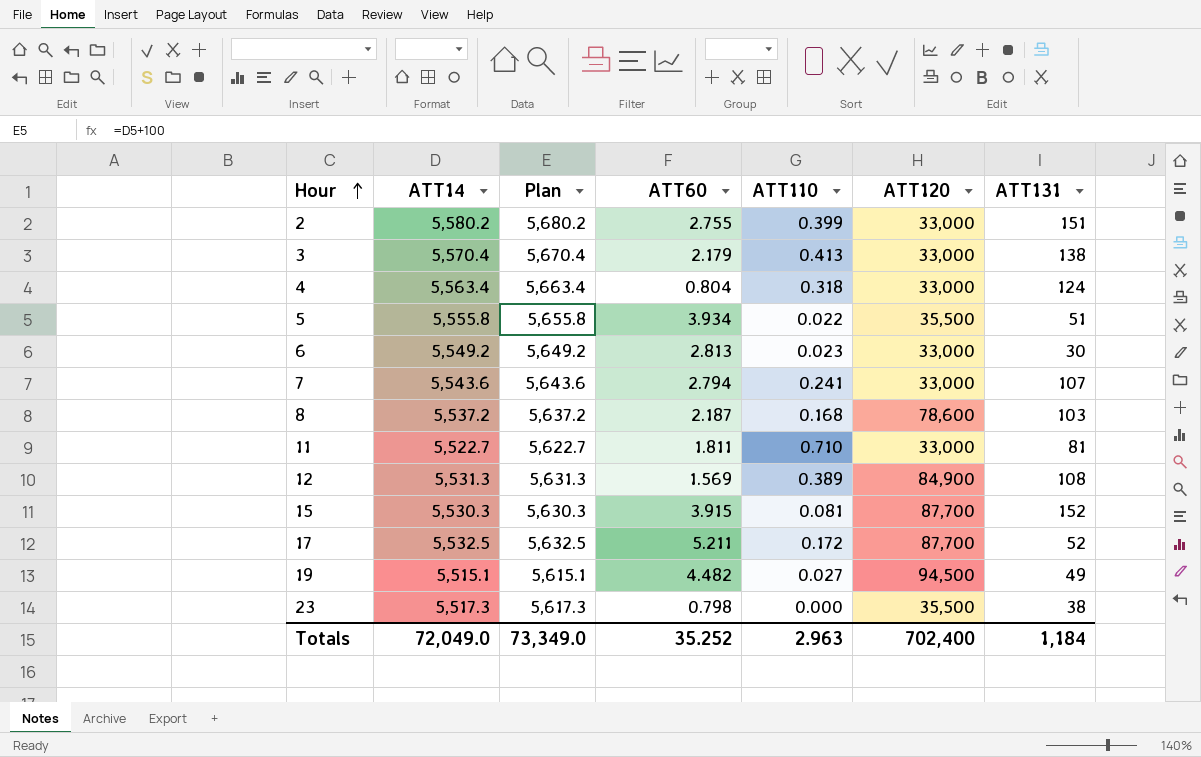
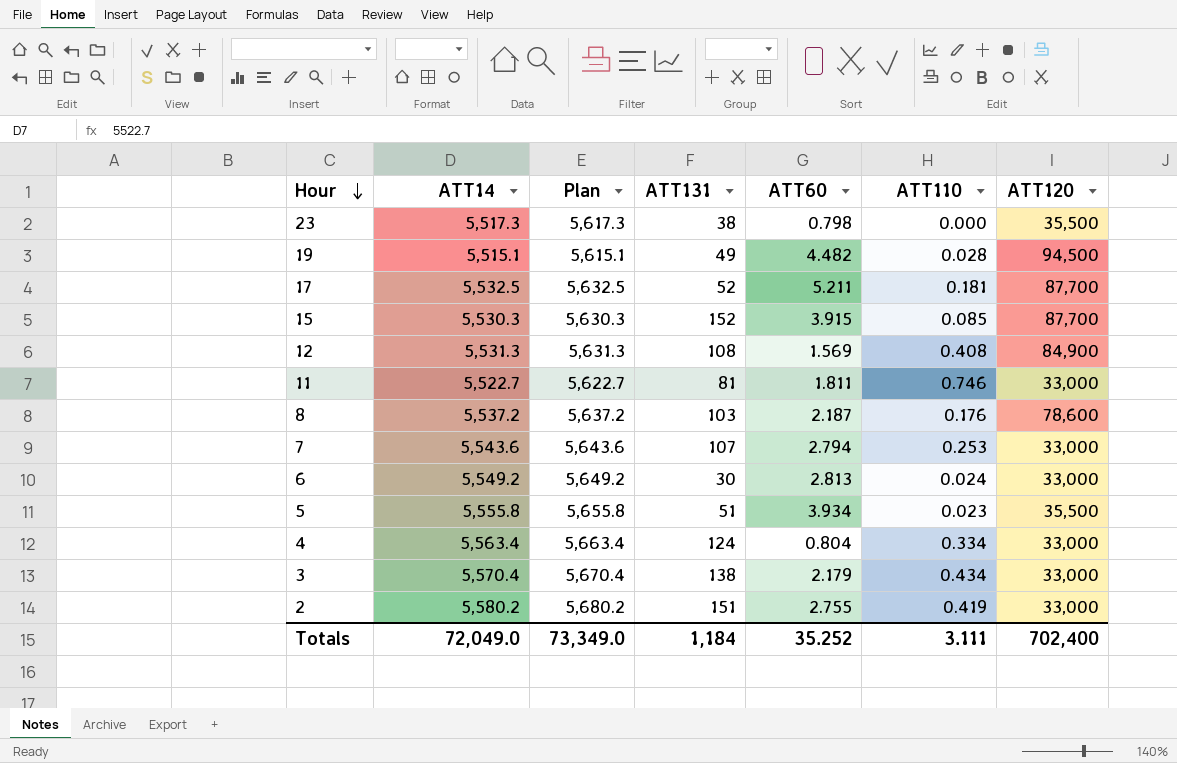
row order: Hour ascending -> Hour descending
column ATT131 | position: 7 -> 4
19 | ATT110: 0.027 -> 0.028
17 | ATT110: 0.172 -> 0.181
15 | ATT110: 0.081 -> 0.085
12 | ATT110: 0.389 -> 0.408
11 | ATT110: 0.710 -> 0.746
8 | ATT110: 0.168 -> 0.176
7 | ATT110: 0.241 -> 0.253
6 | ATT110: 0.023 -> 0.024
5 | ATT110: 0.022 -> 0.023
4 | ATT110: 0.318 -> 0.334
3 | ATT110: 0.413 -> 0.434
2 | ATT110: 0.399 -> 0.419
Totals | ATT110: 2.963 -> 3.111

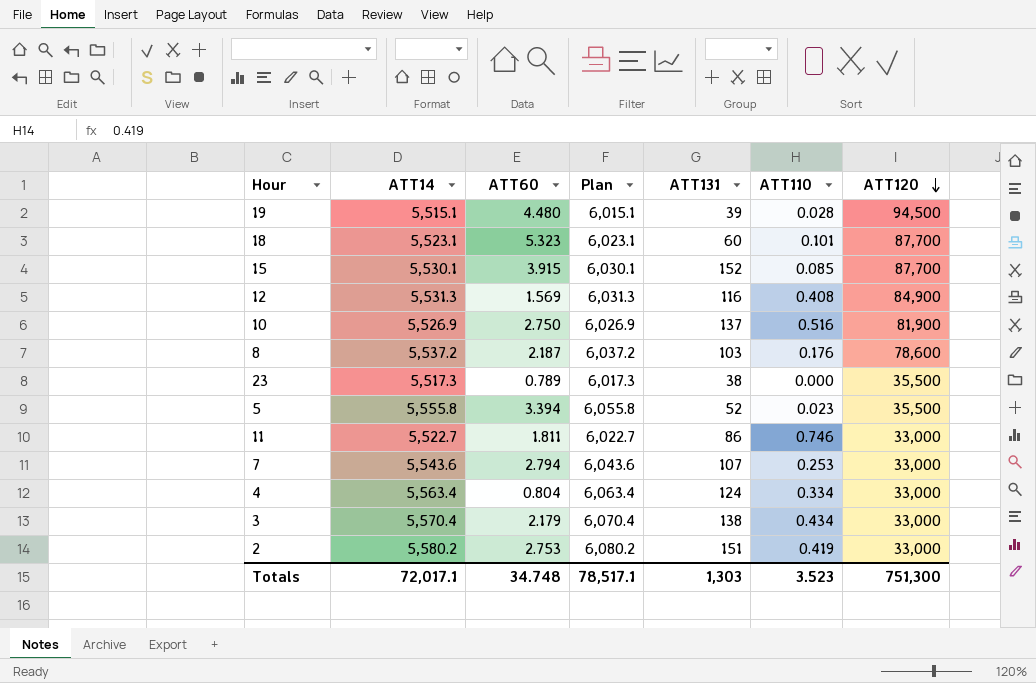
row order: Hour descending -> ATT120 descending
column ATT60 | position: 5 -> 3
column Plan | formula: [ATT14] + 100 -> [ATT14] + 500
row 17: 5,532.5 | 5,632.5 | 52 | 5.211 | 0.181 | 87,700 -> none
row 6: 5,549.2 | 5,649.2 | 30 | 2.813 | 0.024 | 33,000 -> none
19 | ATT60: 4.482 -> 4.480
19 | ATT131: 49 -> 39
row 18: none -> 5,523.1 | 5.323 | 6,023.1 | 60 | 0.101 | 87,700
15 | ATT14: 5,530.3 -> 5,530.1
12 | ATT131: 108 -> 116
row 10: none -> 5,526.9 | 2.750 | 6,026.9 | 137 | 0.516 | 81,900
23 | ATT60: 0.798 -> 0.789
5 | ATT60: 3.934 -> 3.394
5 | ATT131: 51 -> 52
11 | ATT131: 81 -> 86
2 | ATT60: 2.755 -> 2.753
Totals | ATT14: 72,049.0 -> 72,017.1
Totals | ATT60: 35.252 -> 34.748
Totals | Plan: 73,349.0 -> 78,517.1
Totals | ATT131: 1,184 -> 1,303
Totals | ATT110: 3.111 -> 3.523
Totals | ATT120: 702,400 -> 751,300

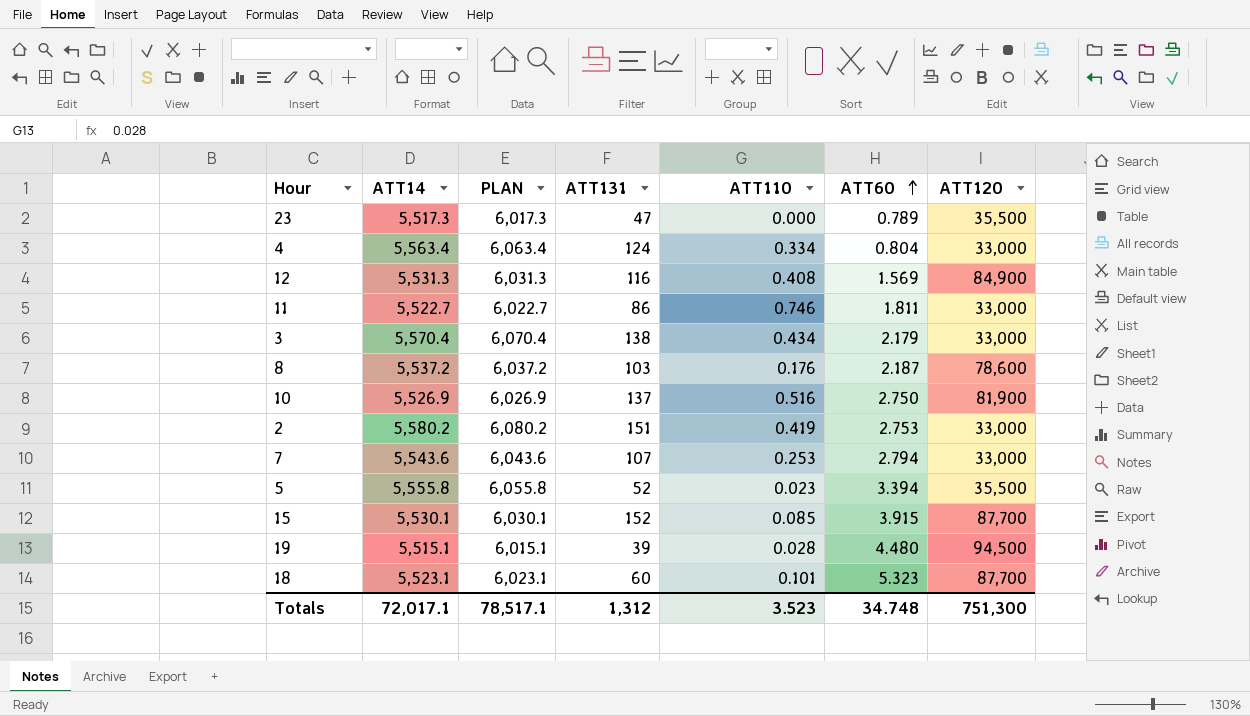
row order: ATT120 descending -> ATT60 ascending
column name: Plan -> PLAN
column ATT60 | position: 3 -> 6
23 | ATT131: 38 -> 47
Totals | ATT131: 1,303 -> 1,312

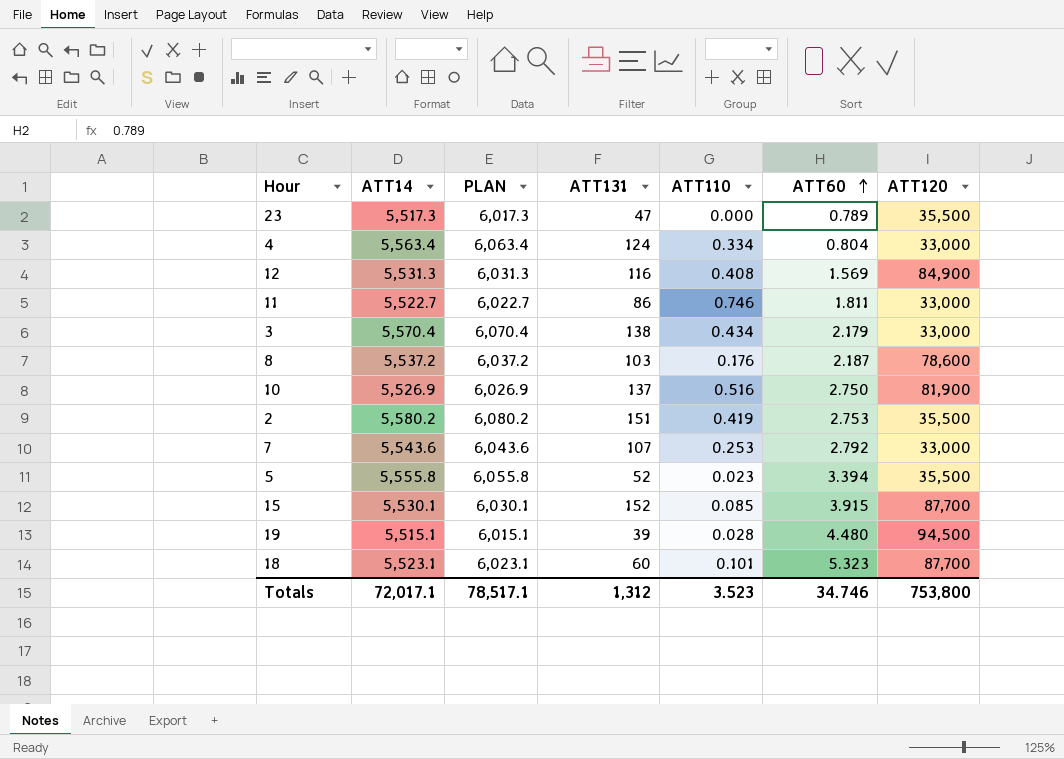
2 | ATT120: 33,000 -> 35,500
7 | ATT60: 2.794 -> 2.792
Totals | ATT60: 34.748 -> 34.746
Totals | ATT120: 751,300 -> 753,800

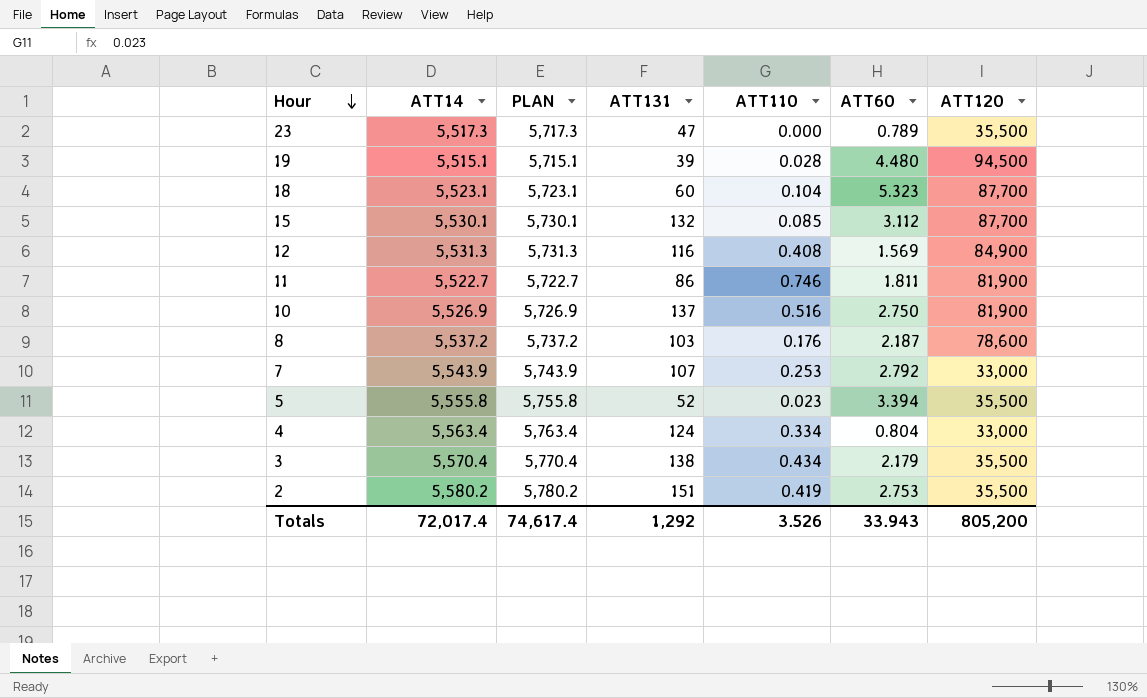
row order: ATT60 ascending -> Hour descending
column PLAN | formula: [ATT14] + 500 -> [ATT14] + 200
18 | ATT110: 0.101 -> 0.104
15 | ATT131: 152 -> 132
15 | ATT60: 3.915 -> 3.112
11 | ATT120: 33,000 -> 81,900
7 | ATT14: 5,543.6 -> 5,543.9
3 | ATT120: 33,000 -> 35,500
Totals | ATT14: 72,017.1 -> 72,017.4
Totals | PLAN: 78,517.1 -> 74,617.4
Totals | ATT131: 1,312 -> 1,292
Totals | ATT110: 3.523 -> 3.526
Totals | ATT60: 34.746 -> 33.943
Totals | ATT120: 753,800 -> 805,200

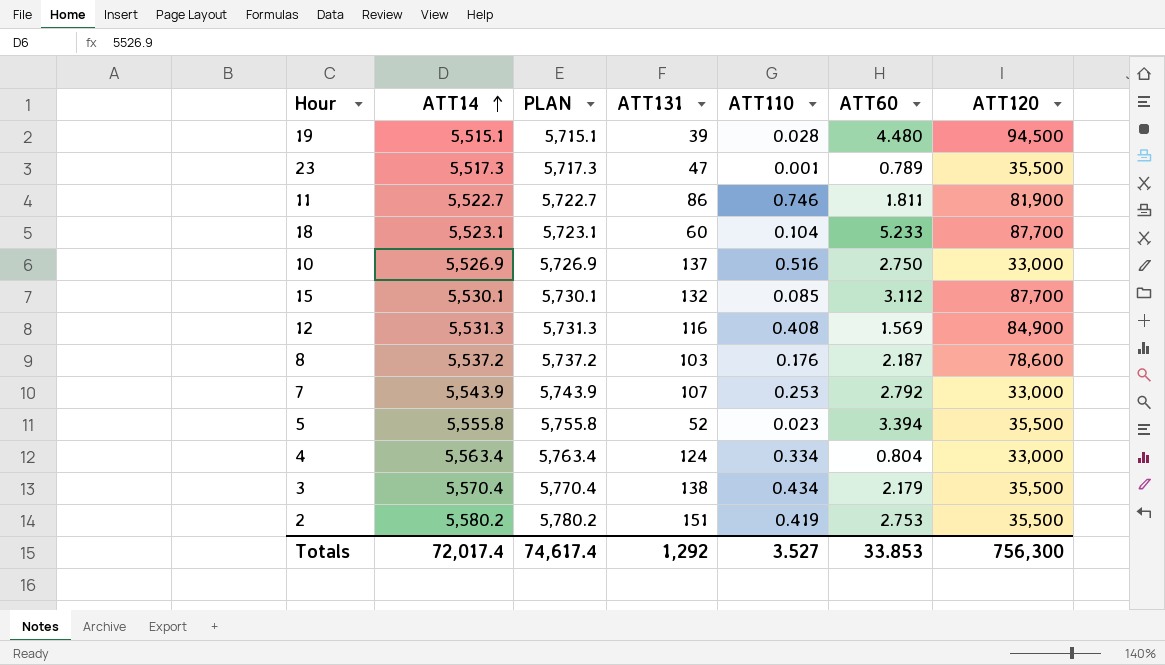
row order: Hour descending -> ATT14 ascending
23 | ATT110: 0.000 -> 0.001
18 | ATT60: 5.323 -> 5.233
10 | ATT120: 81,900 -> 33,000
Totals | ATT110: 3.526 -> 3.527
Totals | ATT60: 33.943 -> 33.853
Totals | ATT120: 805,200 -> 756,300

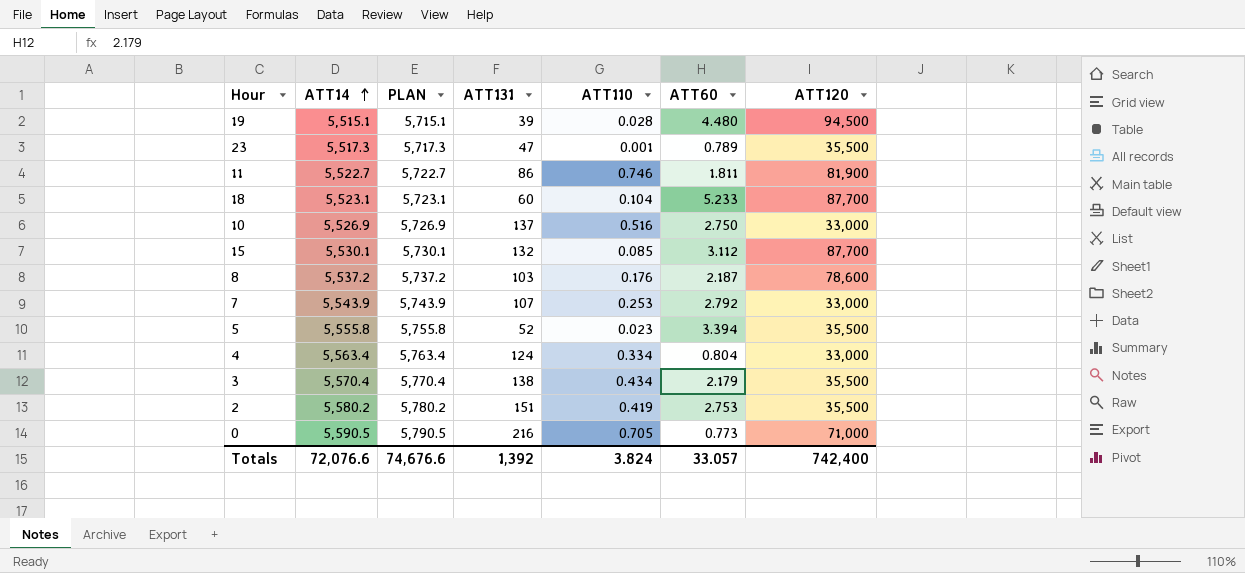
row 12: 5,531.3 | 5,731.3 | 116 | 0.408 | 1.569 | 84,900 -> none
row 0: none -> 5,590.5 | 5,790.5 | 216 | 0.705 | 0.773 | 71,000
Totals | ATT14: 72,017.4 -> 72,076.6
Totals | PLAN: 74,617.4 -> 74,676.6
Totals | ATT131: 1,292 -> 1,392
Totals | ATT110: 3.527 -> 3.824
Totals | ATT60: 33.853 -> 33.057
Totals | ATT120: 756,300 -> 742,400

